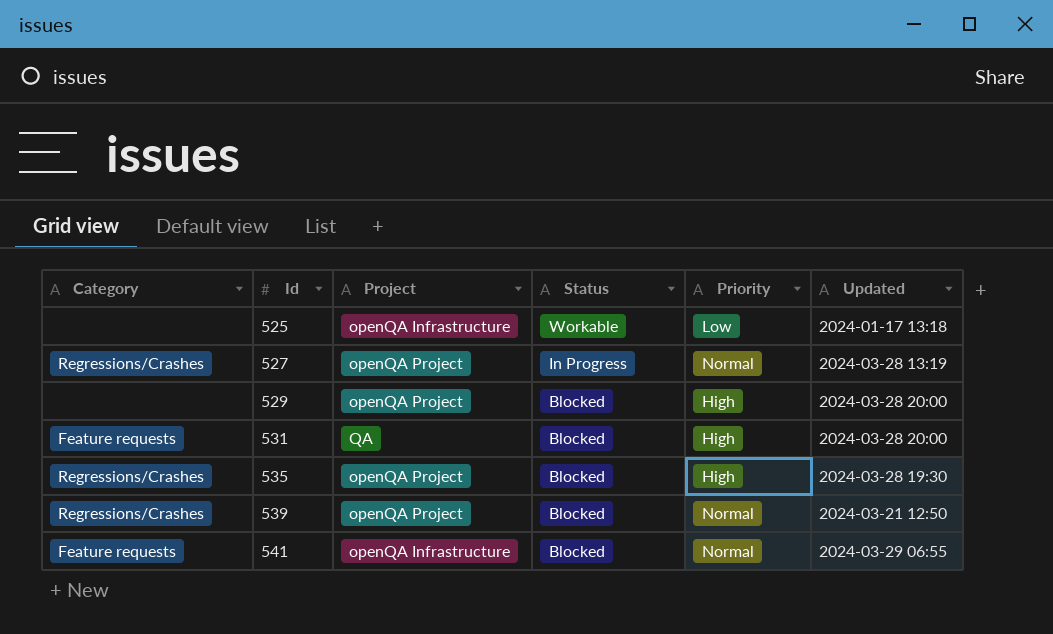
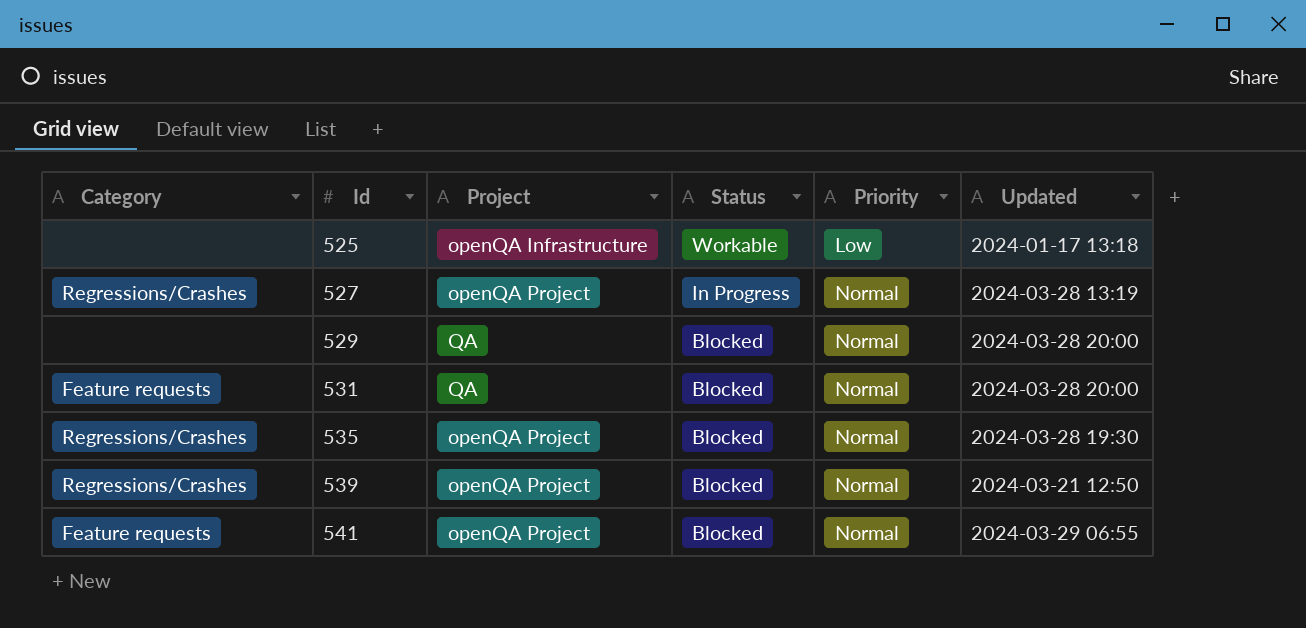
529 | Project: openQA Project -> QA
529 | Priority: High -> Normal
531 | Priority: High -> Normal
535 | Priority: High -> Normal
541 | Project: openQA Infrastructure -> openQA Project

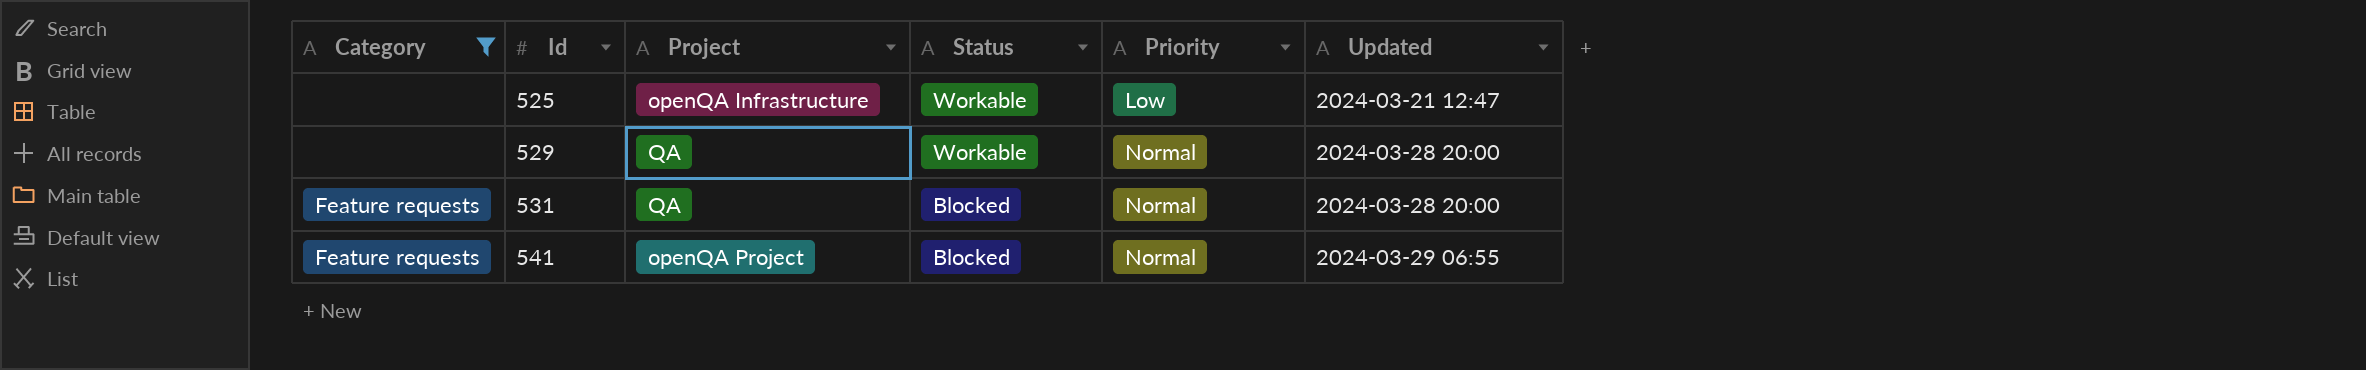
filter: none -> Category != Regressions/Crashes
525 | Updated: 2024-01-17 13:18 -> 2024-03-21 12:47
529 | Status: Blocked -> Workable

